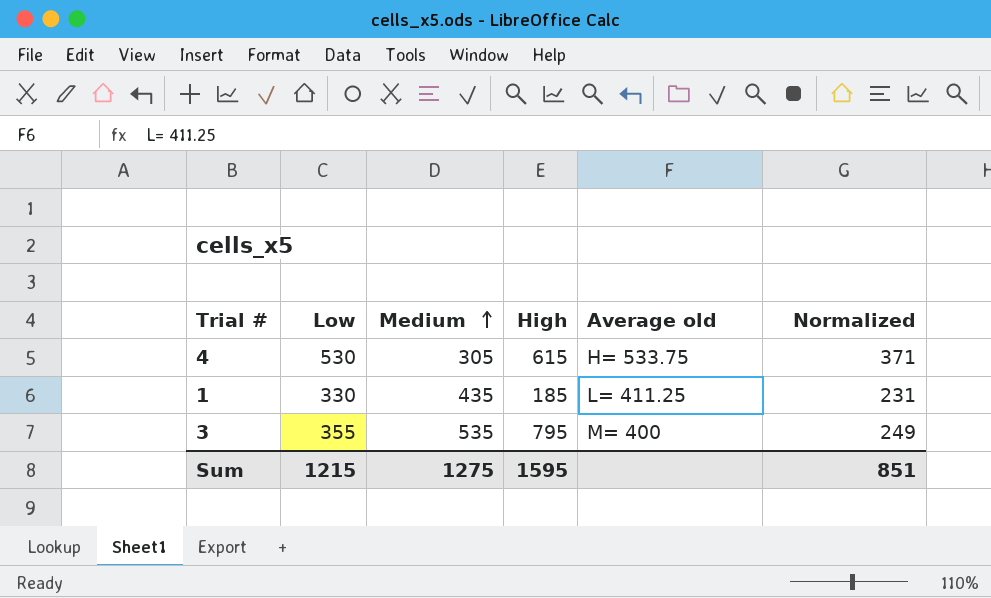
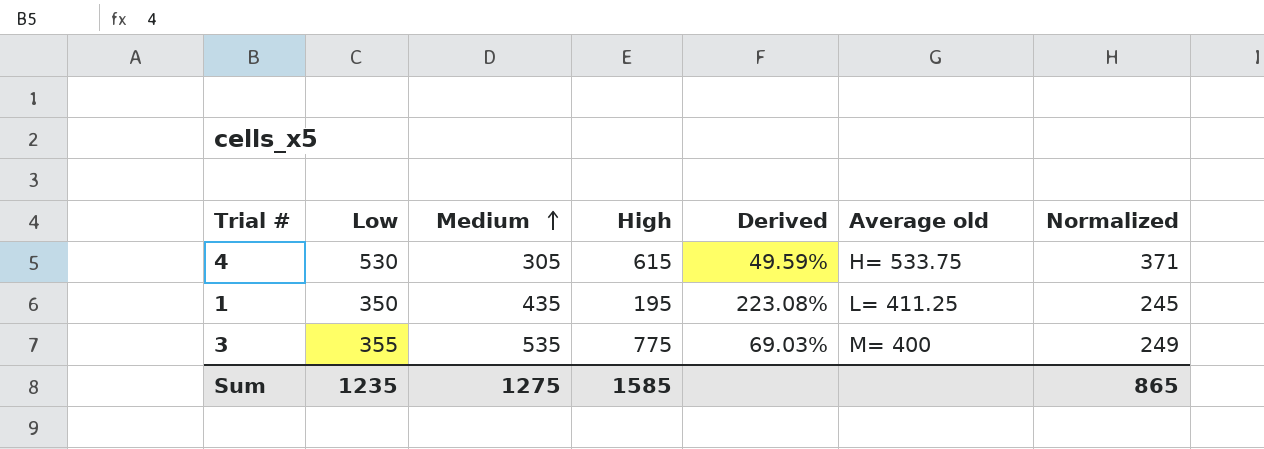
column Derived | formula: none -> [Medium] / [High]
1 | Low: 330 -> 350
1 | High: 185 -> 195
1 | Normalized: 231 -> 245
3 | High: 795 -> 775
Sum | Low: 1215 -> 1235
Sum | High: 1595 -> 1585
Sum | Normalized: 851 -> 865

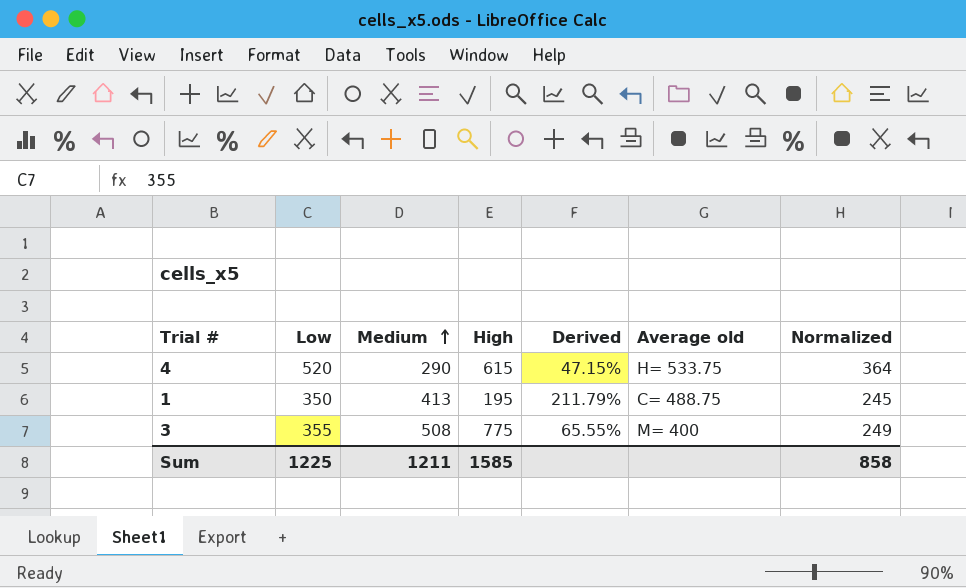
4 | Low: 530 -> 520
4 | Medium: 305 -> 290
4 | Derived: 49.59% -> 47.15%
4 | Normalized: 371 -> 364
1 | Medium: 435 -> 413
1 | Derived: 223.08% -> 211.79%
1 | Average old: L= 411.25 -> C= 488.75
3 | Medium: 535 -> 508
3 | Derived: 69.03% -> 65.55%
Sum | Low: 1235 -> 1225
Sum | Medium: 1275 -> 1211
Sum | Normalized: 865 -> 858

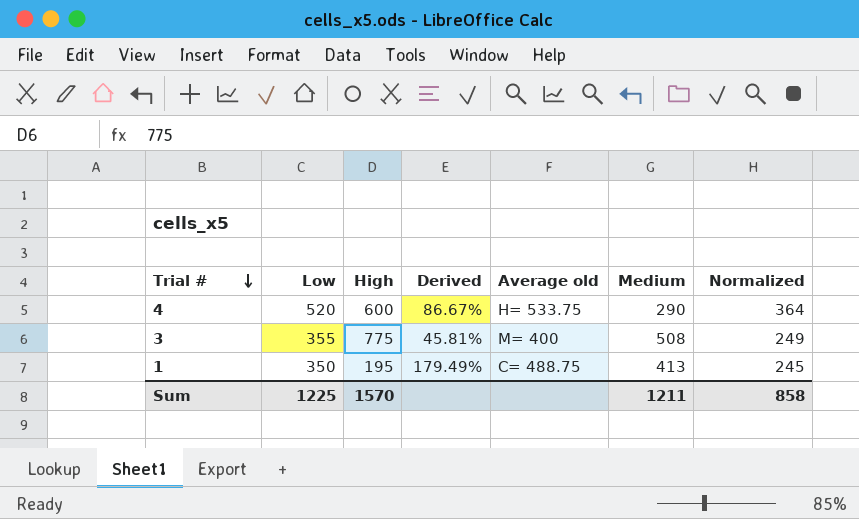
row order: Medium ascending -> Trial # descending
column Derived | formula: [Medium] / [High] -> [Low] / [High]
column Medium | position: 3 -> 6
4 | High: 615 -> 600
Sum | High: 1585 -> 1570

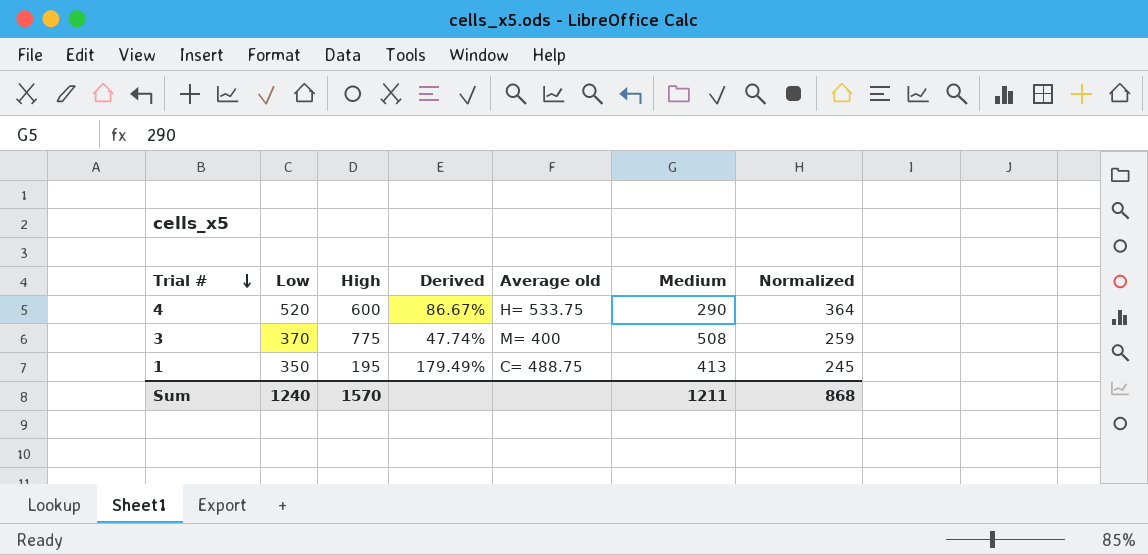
3 | Low: 355 -> 370
3 | Derived: 45.81% -> 47.74%
3 | Normalized: 249 -> 259
Sum | Low: 1225 -> 1240
Sum | Normalized: 858 -> 868

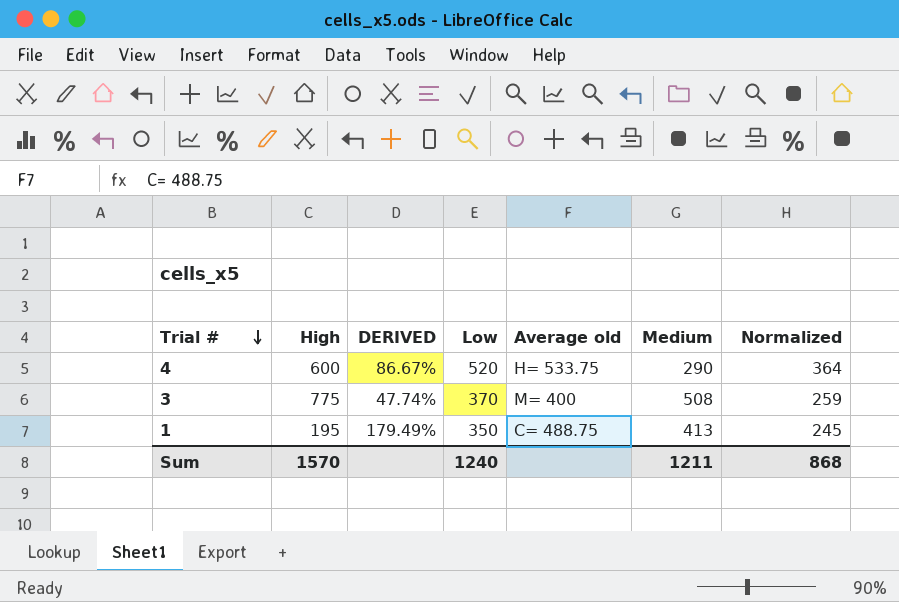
column name: Derived -> DERIVED
column Low | position: 2 -> 4

